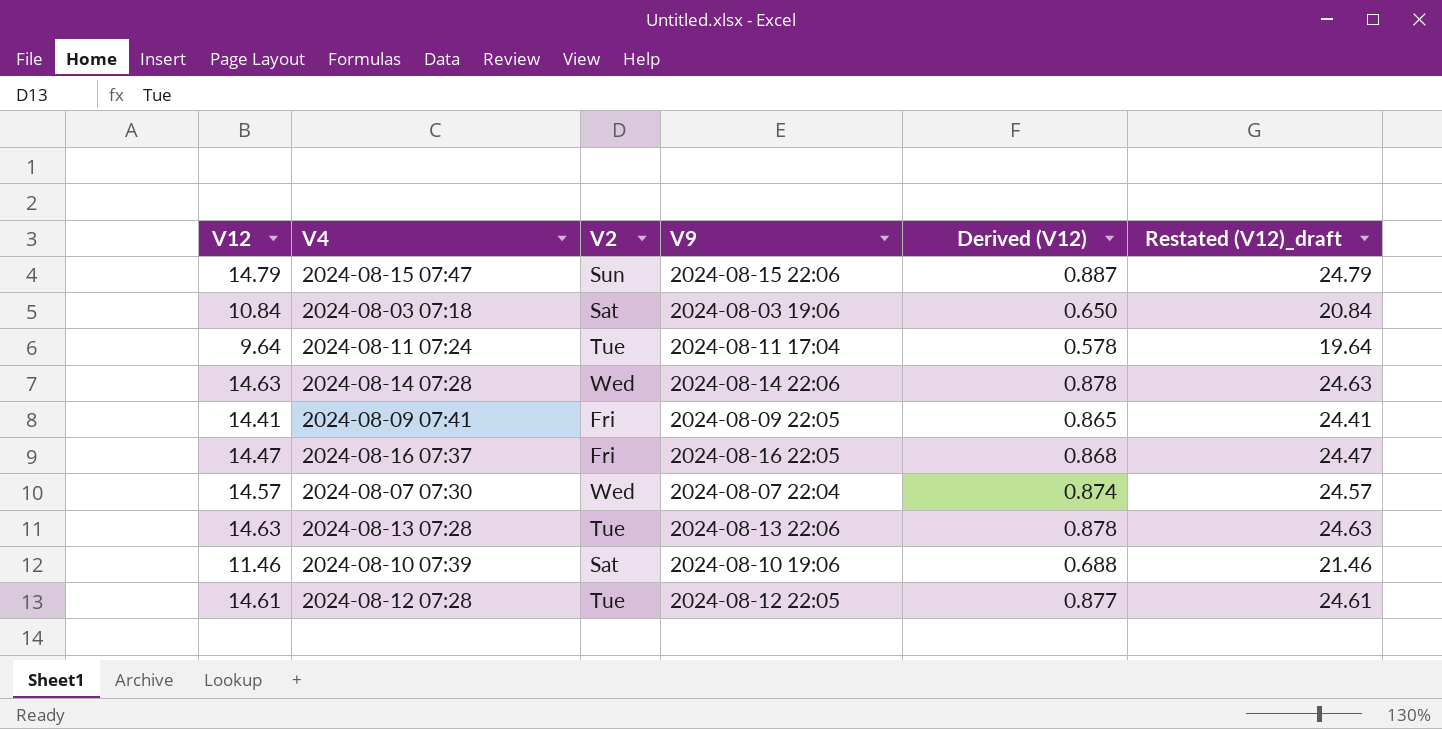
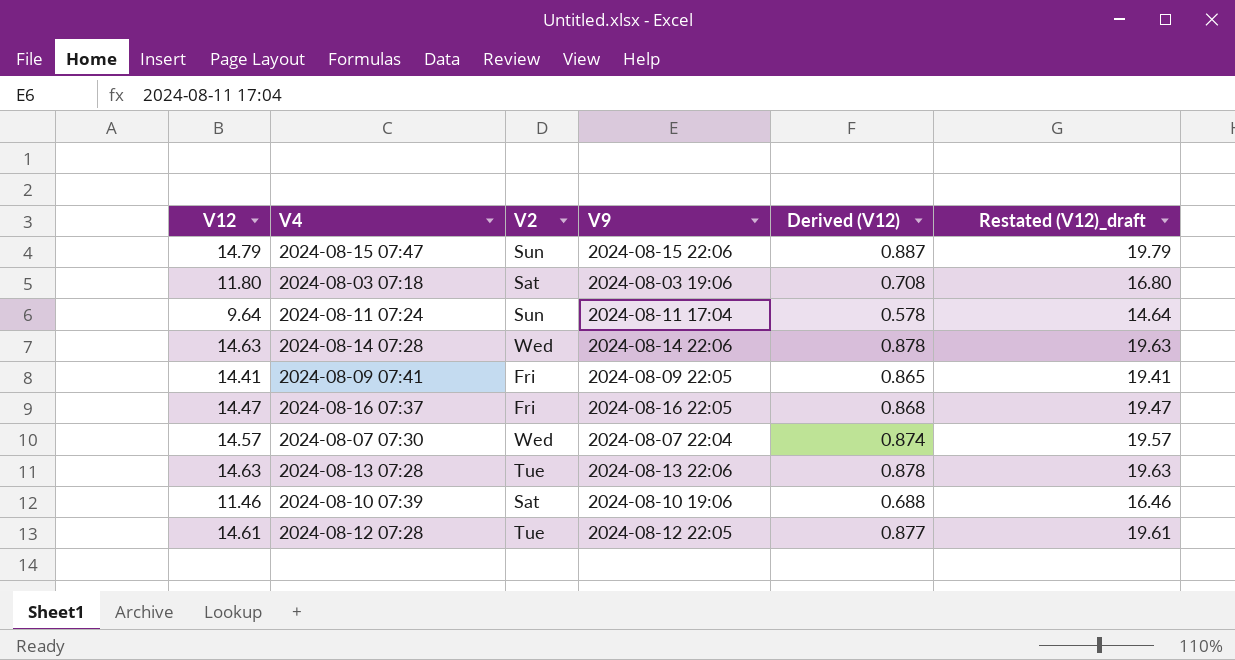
column Restated (V12)_draft | formula: [V12] + 10 -> [V12] + 5
2024-08-03 07:18 | V12: 10.84 -> 11.80
2024-08-03 07:18 | Derived (V12): 0.650 -> 0.708
2024-08-11 07:24 | V2: Tue -> Sun

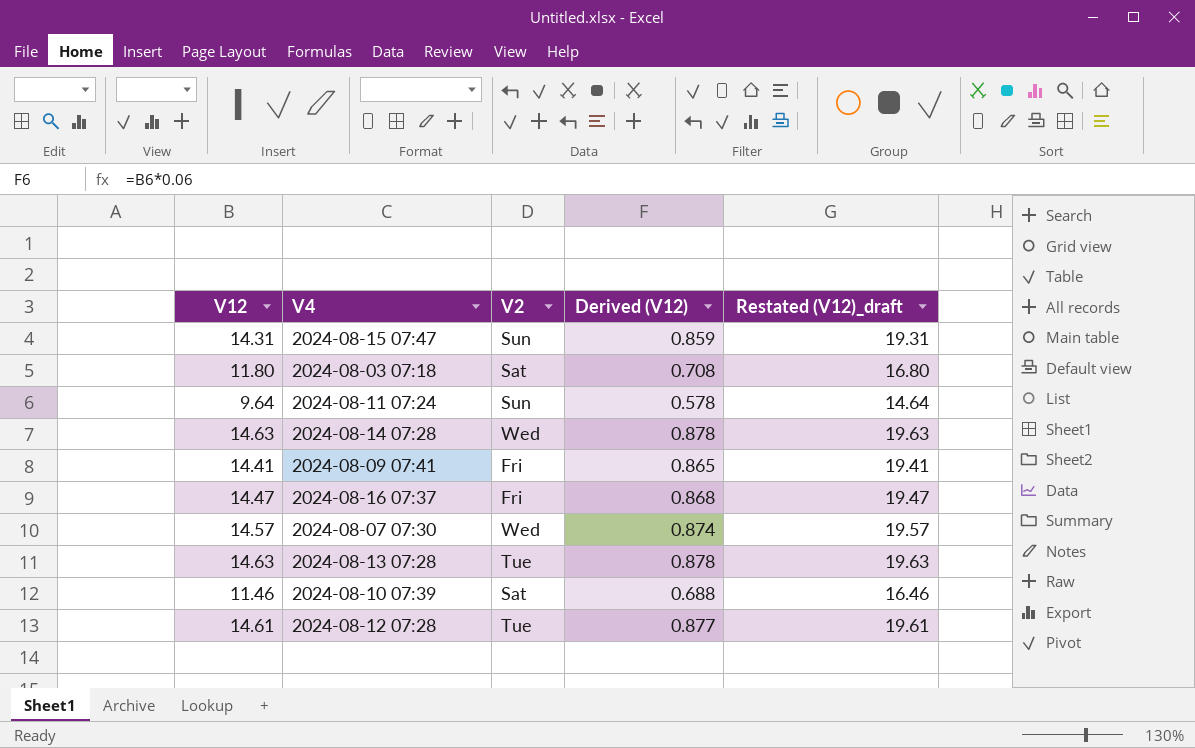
column V9 | position: 4 -> none
2024-08-15 07:47 | V12: 14.79 -> 14.31
2024-08-15 07:47 | Derived (V12): 0.887 -> 0.859
2024-08-15 07:47 | Restated (V12)_draft: 19.79 -> 19.31

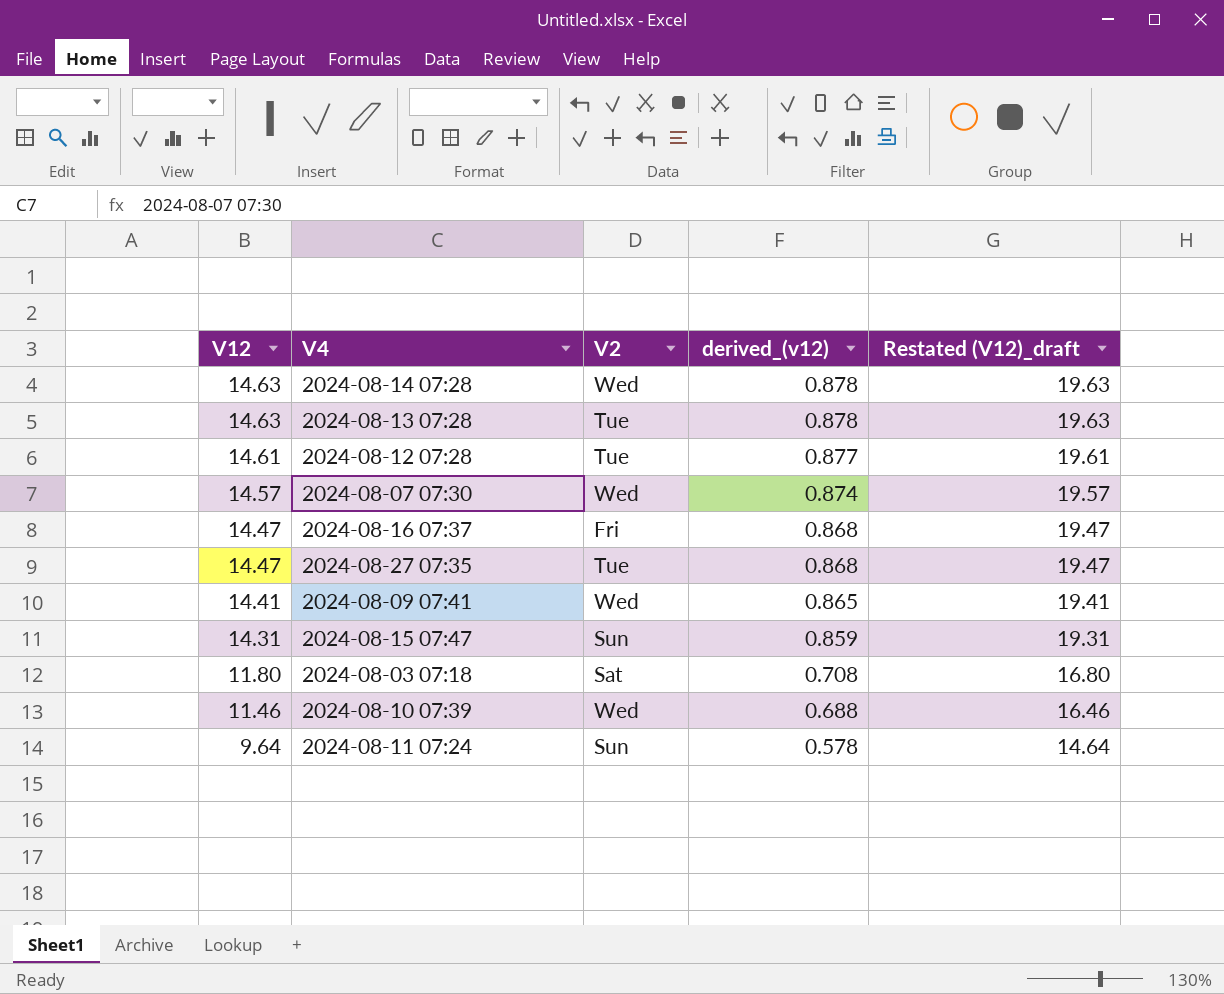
row order: none -> V12 descending
column name: Derived (V12) -> derived_(v12)
row 2024-08-27 07:35: none -> 14.47 | Tue | 0.868 | 19.47
2024-08-09 07:41 | V2: Fri -> Wed
2024-08-10 07:39 | V2: Sat -> Wed

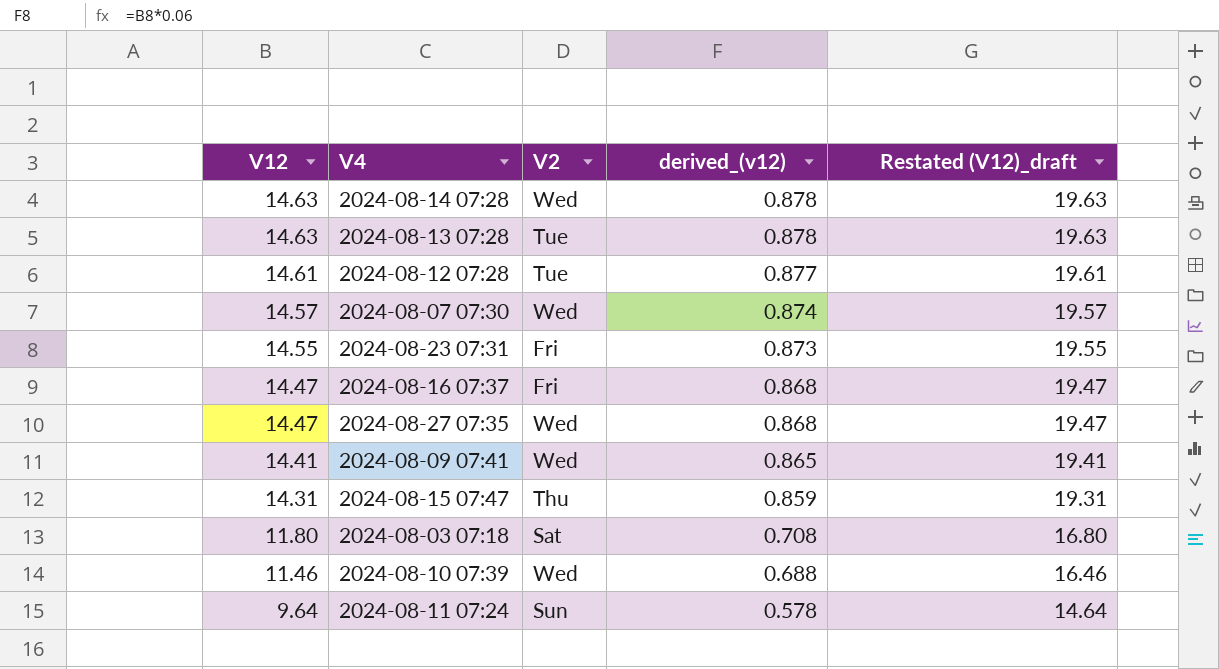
row 2024-08-23 07:31: none -> 14.55 | Fri | 0.873 | 19.55
2024-08-27 07:35 | V2: Tue -> Wed
2024-08-15 07:47 | V2: Sun -> Thu

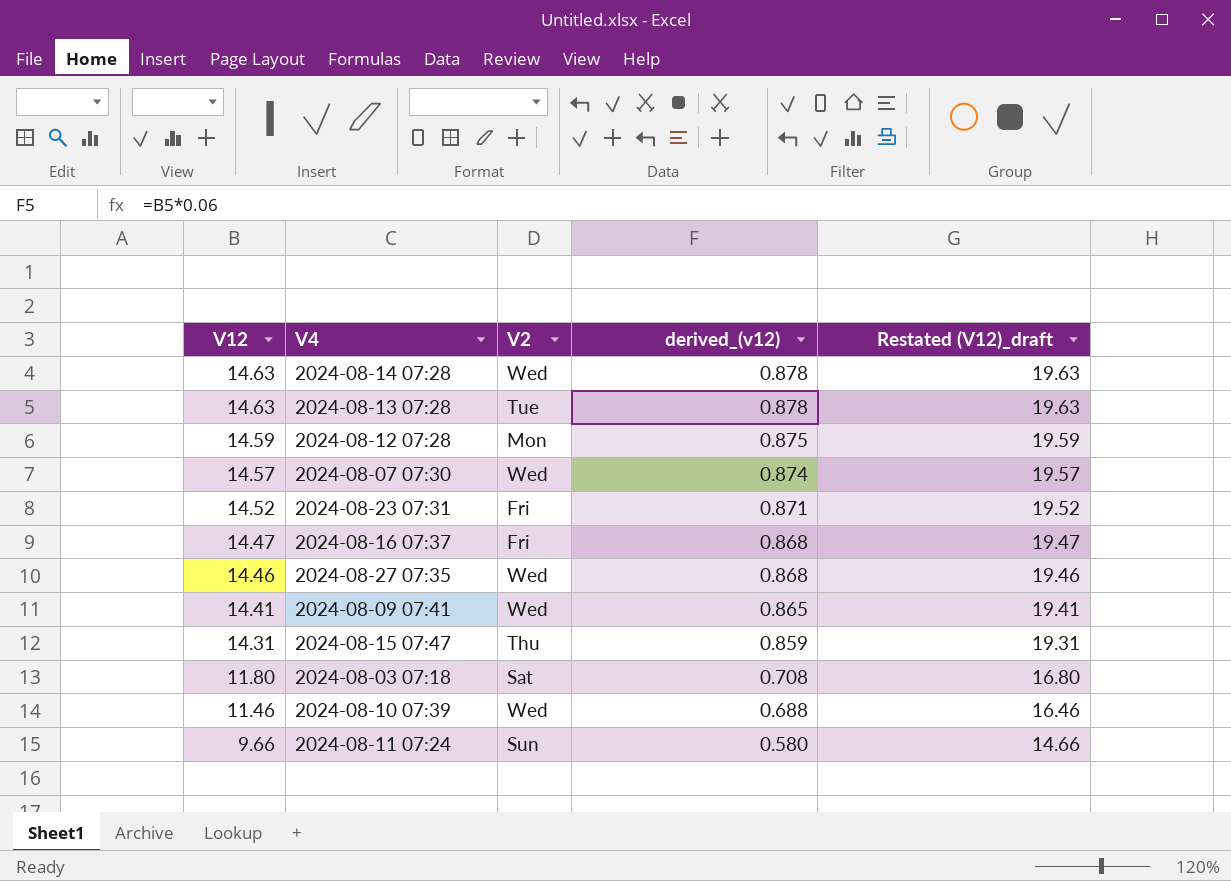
2024-08-12 07:28 | V12: 14.61 -> 14.59
2024-08-12 07:28 | V2: Tue -> Mon
2024-08-12 07:28 | derived_(v12): 0.877 -> 0.875
2024-08-12 07:28 | Restated (V12)_draft: 19.61 -> 19.59
2024-08-23 07:31 | V12: 14.55 -> 14.52
2024-08-23 07:31 | derived_(v12): 0.873 -> 0.871
2024-08-23 07:31 | Restated (V12)_draft: 19.55 -> 19.52
2024-08-27 07:35 | V12: 14.47 -> 14.46
2024-08-27 07:35 | Restated (V12)_draft: 19.47 -> 19.46
2024-08-11 07:24 | V12: 9.64 -> 9.66
2024-08-11 07:24 | derived_(v12): 0.578 -> 0.580
2024-08-11 07:24 | Restated (V12)_draft: 14.64 -> 14.66

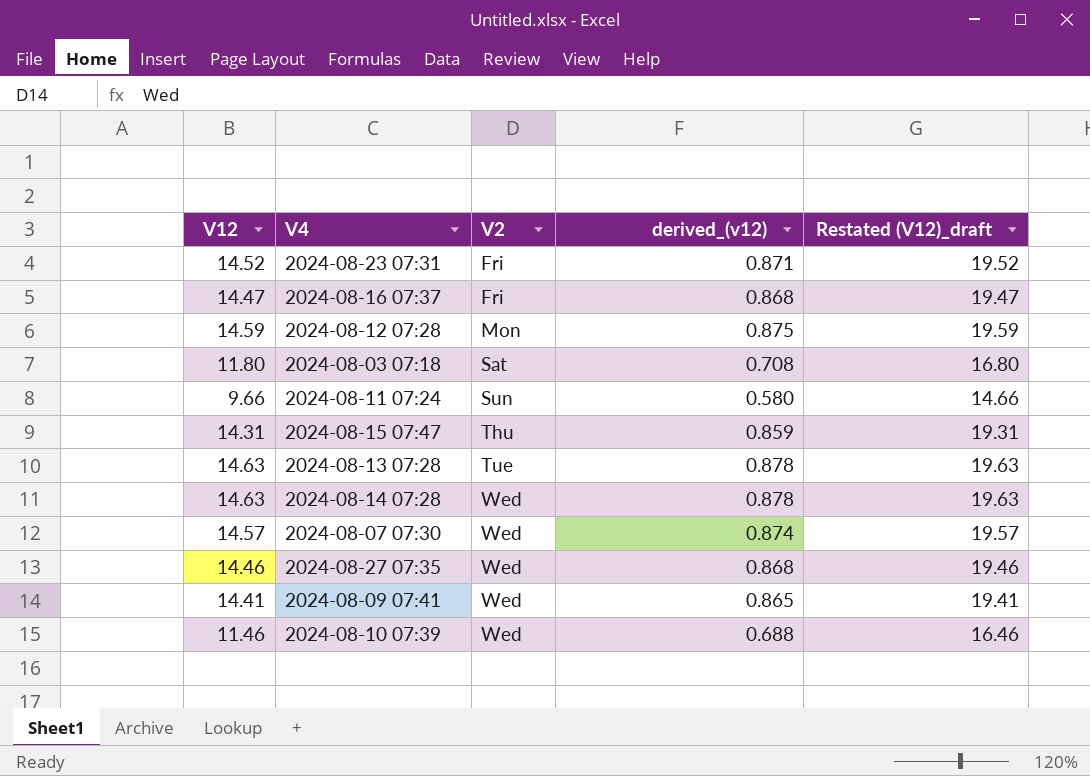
row order: V12 descending -> V2 ascending

